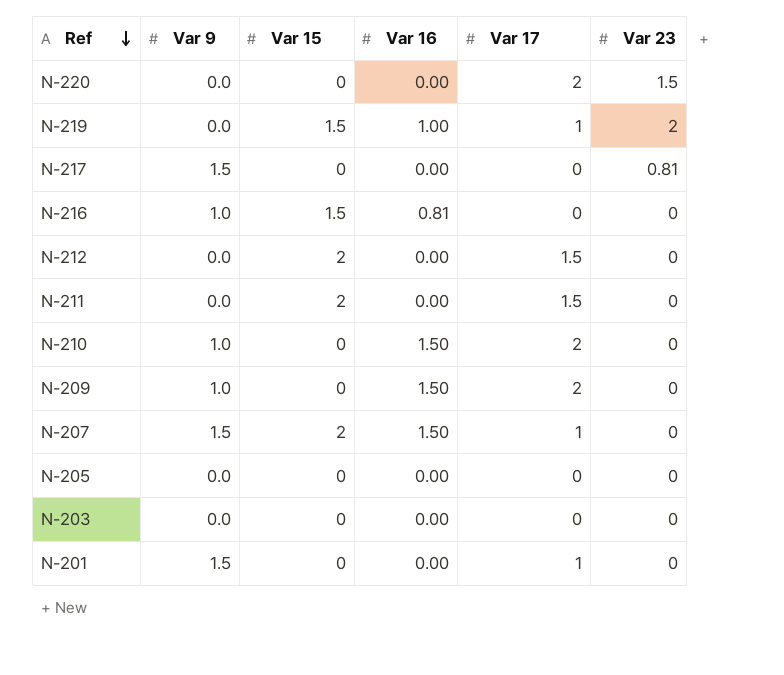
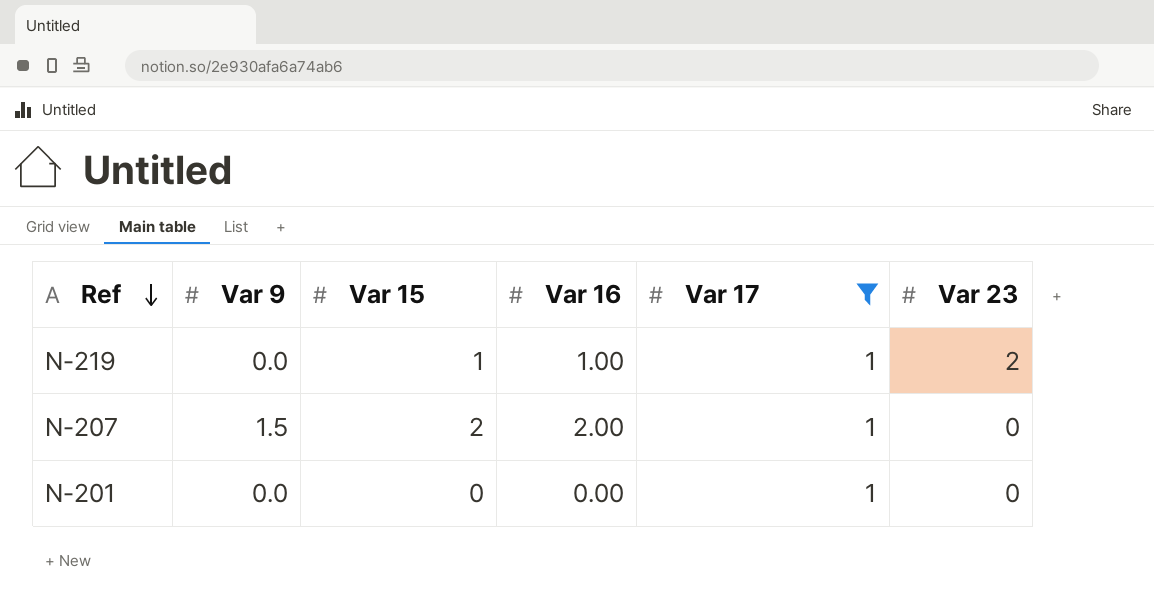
filter: none -> Var 17 = 1
N-219 | Var 15: 1.5 -> 1
N-207 | Var 16: 1.50 -> 2.00
N-201 | Var 9: 1.5 -> 0.0

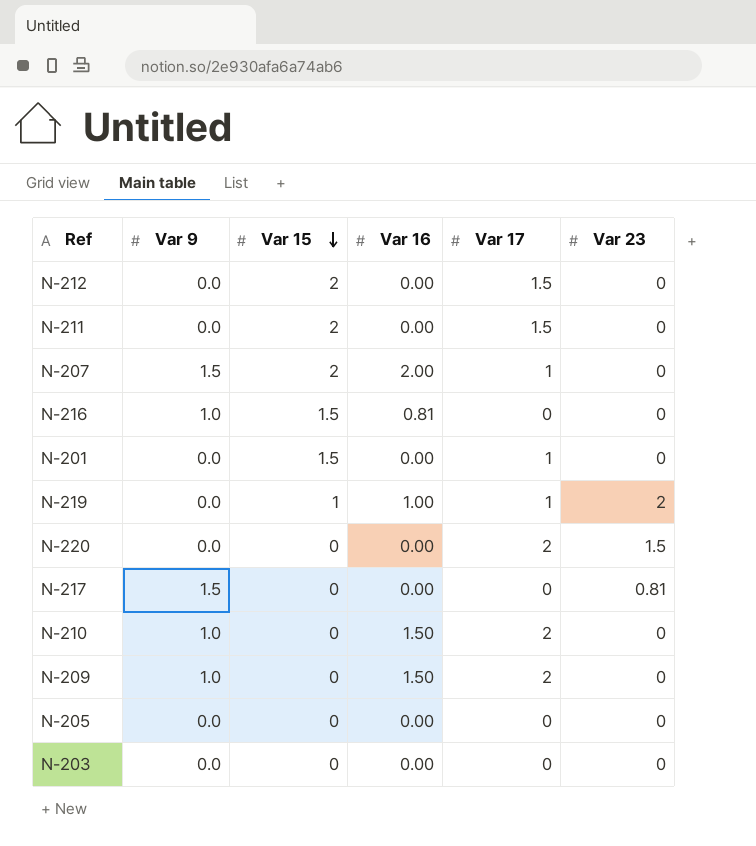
filter: Var 17 = 1 -> none
row order: Ref descending -> Var 15 descending
N-201 | Var 15: 0 -> 1.5

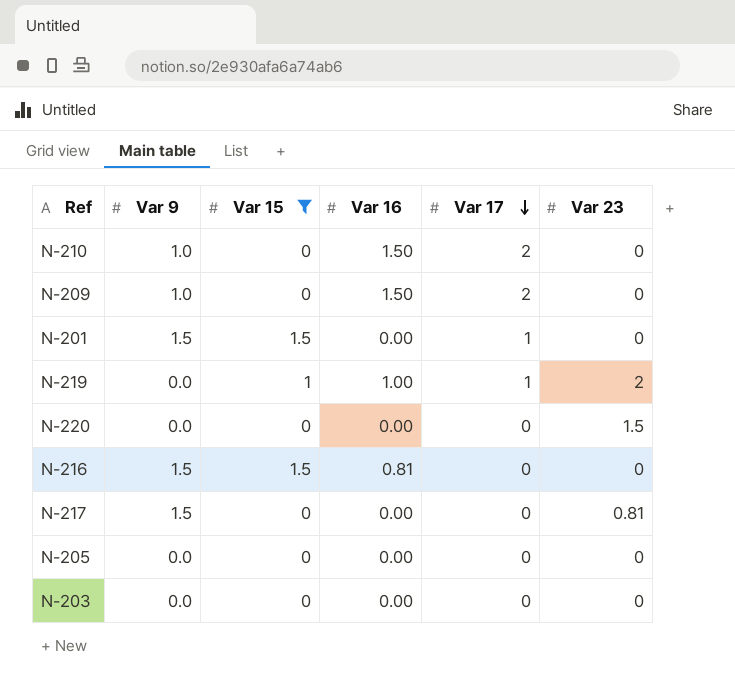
filter: none -> Var 15 != 2
row order: Var 15 descending -> Var 17 descending
N-201 | Var 9: 0.0 -> 1.5
N-220 | Var 17: 2 -> 0
N-216 | Var 9: 1.0 -> 1.5

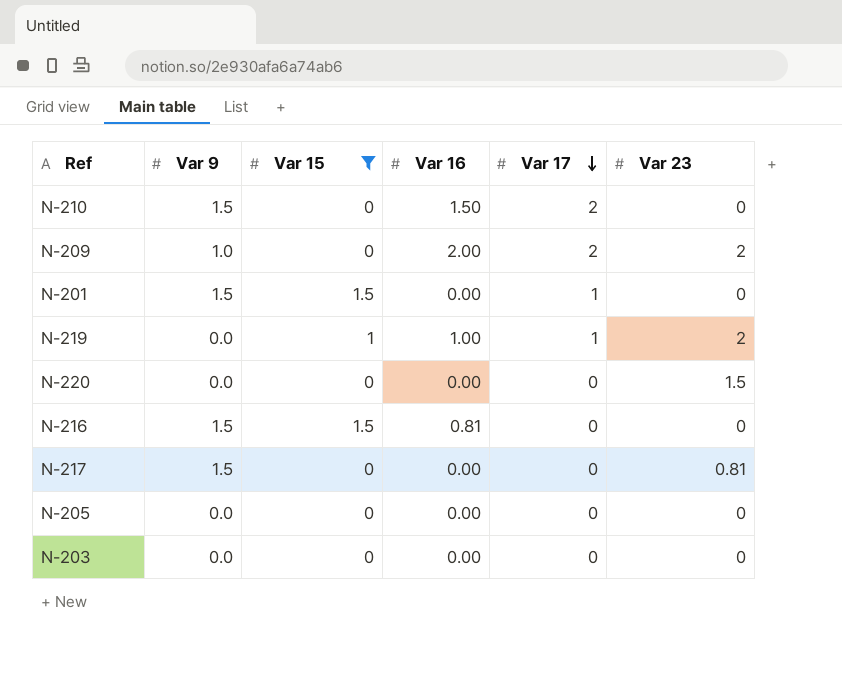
N-210 | Var 9: 1.0 -> 1.5
N-209 | Var 16: 1.50 -> 2.00
N-209 | Var 23: 0 -> 2

